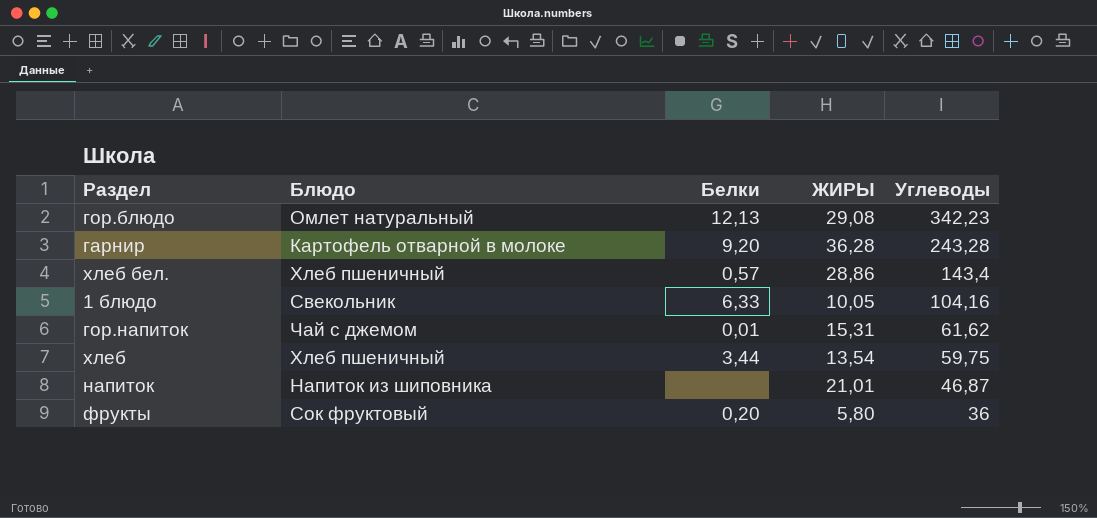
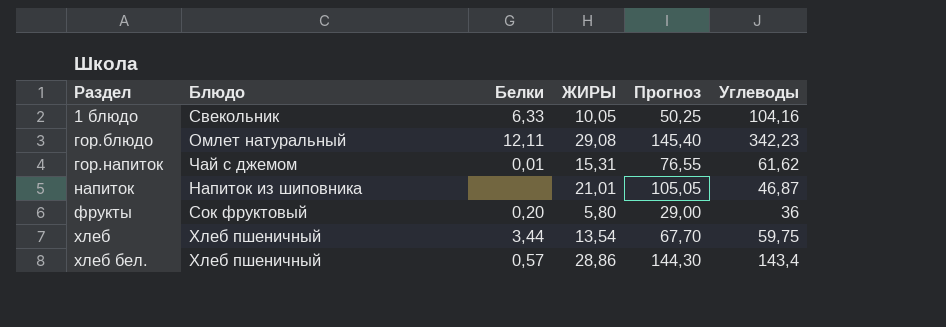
row order: Углеводы descending -> Раздел ascending
column Прогноз | formula: none -> [ЖИРЫ] * 5
row гарнир: Картофель отварной в молоке | 9,20 | 36,28 | 243,28 -> none
гор.блюдо | Белки: 12,13 -> 12,11

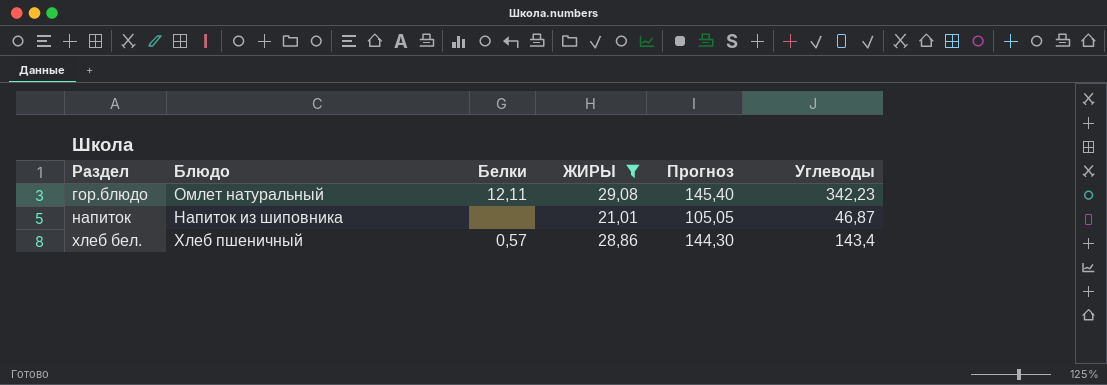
filter: none -> ЖИРЫ >= 21,01

